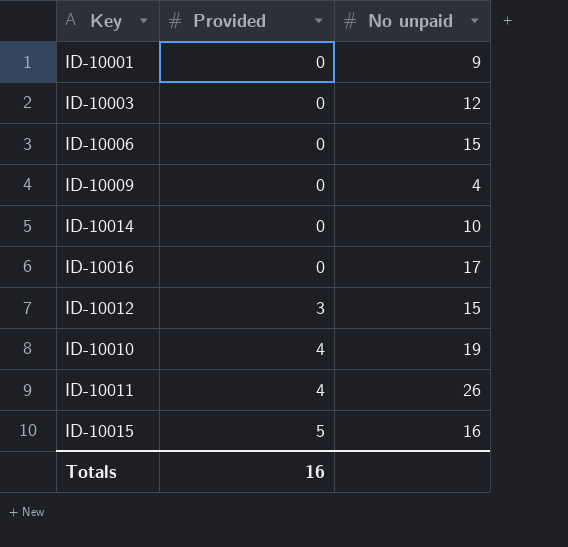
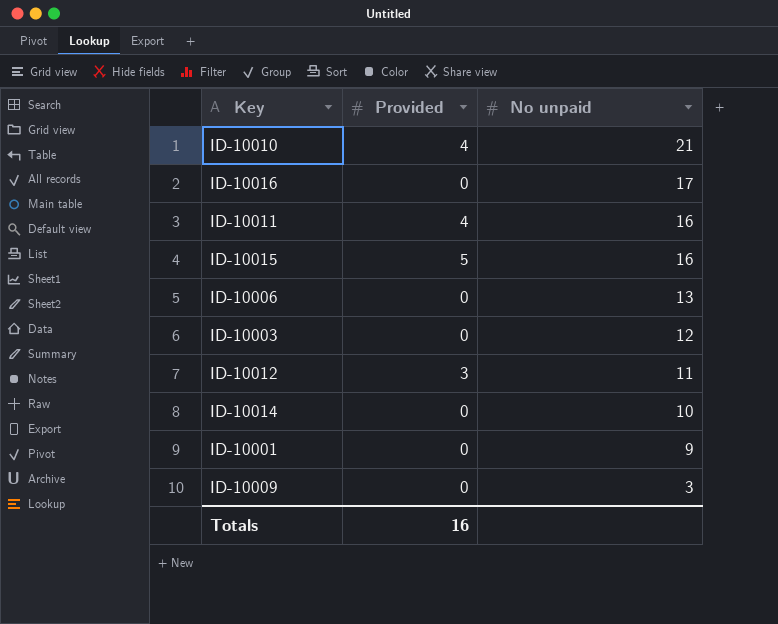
row order: Provided ascending -> No unpaid descending
ID-10010 | No unpaid: 19 -> 21
ID-10011 | No unpaid: 26 -> 16
ID-10006 | No unpaid: 15 -> 13
ID-10012 | No unpaid: 15 -> 11
ID-10009 | No unpaid: 4 -> 3

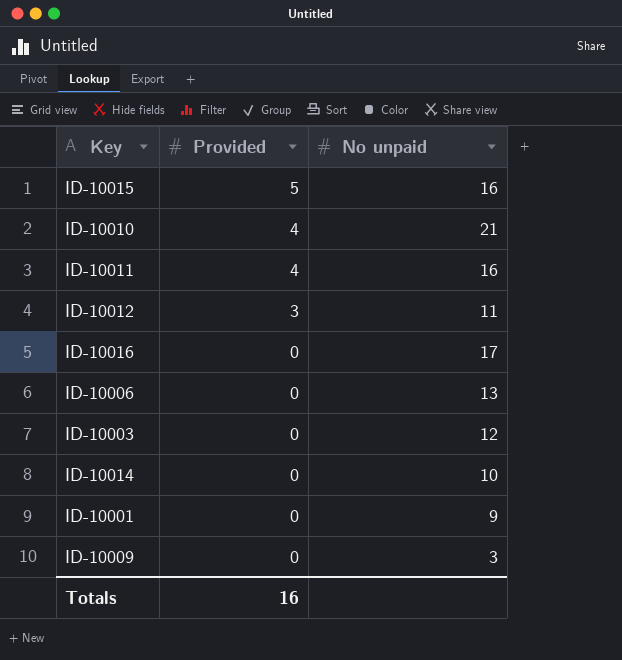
row order: No unpaid descending -> Provided descending

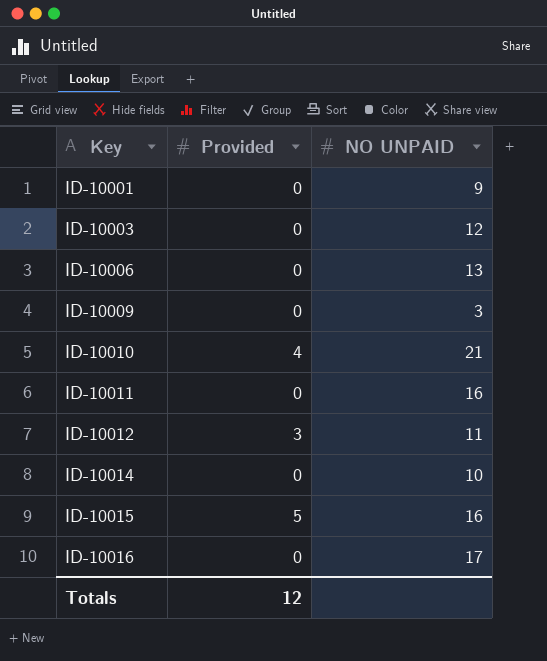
row order: Provided descending -> Key ascending
column name: No unpaid -> NO UNPAID
ID-10011 | Provided: 4 -> 0
Totals | Provided: 16 -> 12

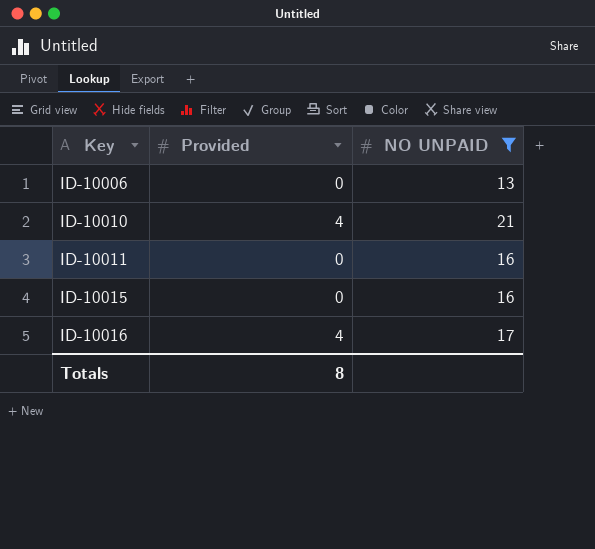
filter: none -> NO UNPAID >= 13
ID-10015 | Provided: 5 -> 0
ID-10016 | Provided: 0 -> 4
Totals | Provided: 12 -> 8

